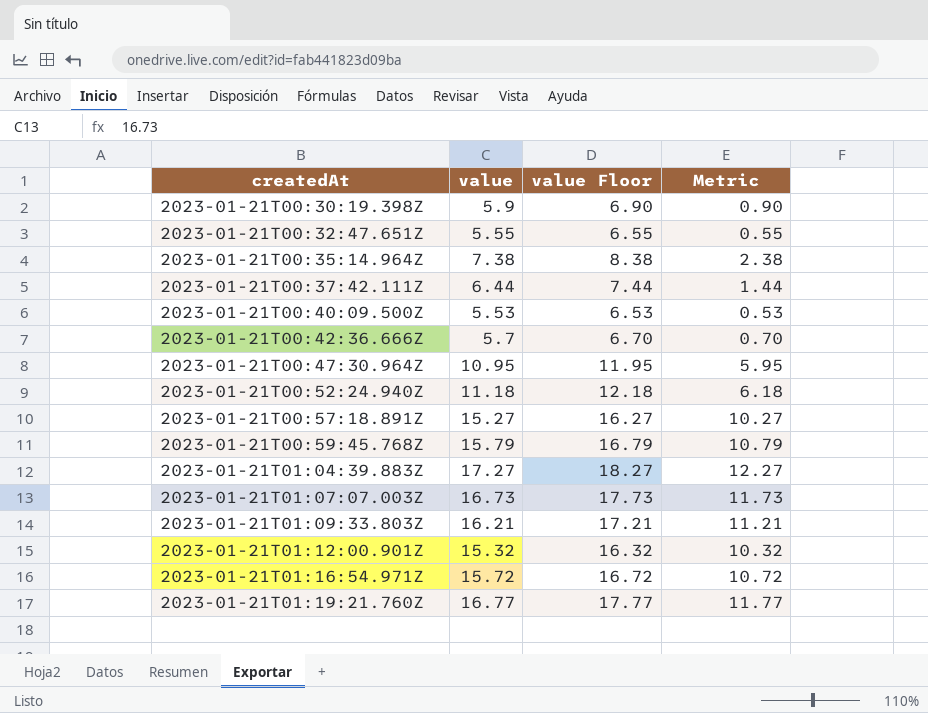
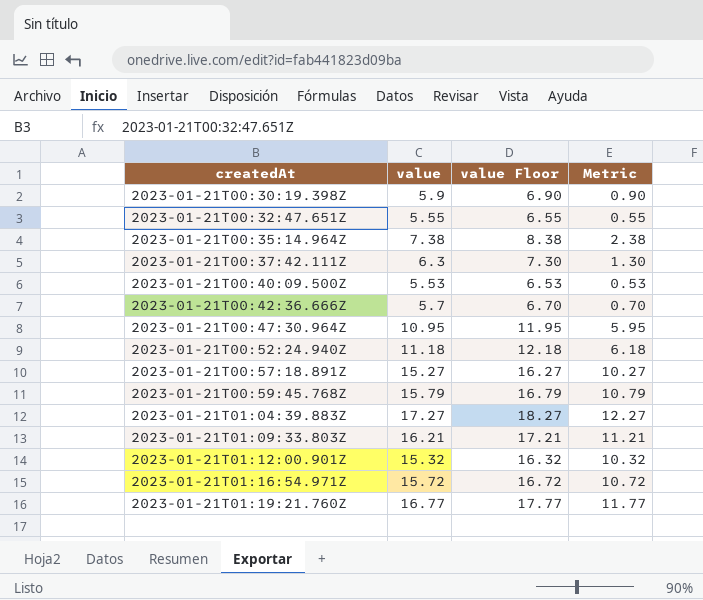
row 2023-01-21T01:07:07.003Z: 16.73 | 17.73 | 11.73 -> none
2023-01-21T00:37:42.111Z | value: 6.44 -> 6.3
2023-01-21T00:37:42.111Z | value Floor: 7.44 -> 7.30
2023-01-21T00:37:42.111Z | Metric: 1.44 -> 1.30

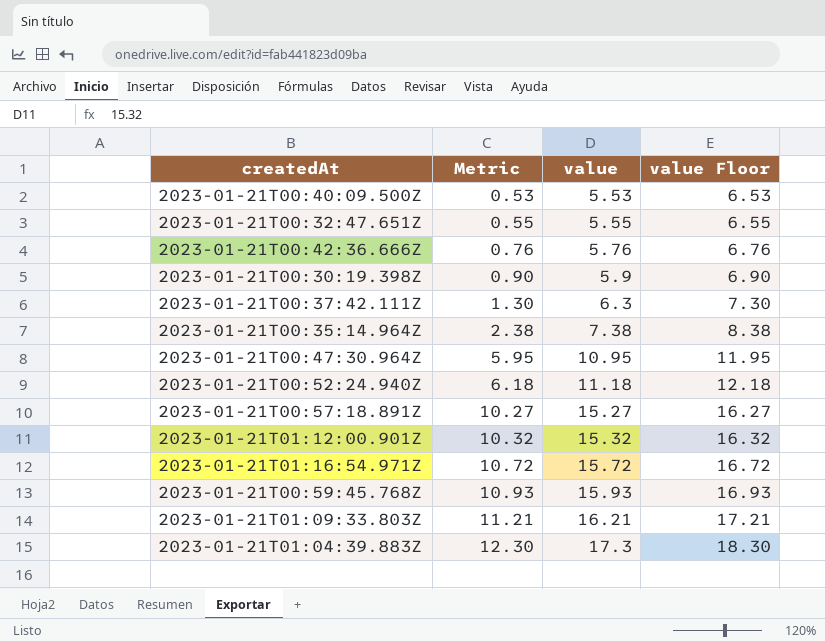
row order: createdAt ascending -> Metric ascending
column Metric | position: 4 -> 2
row 2023-01-21T01:19:21.760Z: 16.77 | 17.77 | 11.77 -> none
2023-01-21T00:42:36.666Z | Metric: 0.70 -> 0.76
2023-01-21T00:42:36.666Z | value: 5.7 -> 5.76
2023-01-21T00:42:36.666Z | value Floor: 6.70 -> 6.76
2023-01-21T00:59:45.768Z | Metric: 10.79 -> 10.93
2023-01-21T00:59:45.768Z | value: 15.79 -> 15.93
2023-01-21T00:59:45.768Z | value Floor: 16.79 -> 16.93
2023-01-21T01:04:39.883Z | Metric: 12.27 -> 12.30
2023-01-21T01:04:39.883Z | value: 17.27 -> 17.3
2023-01-21T01:04:39.883Z | value Floor: 18.27 -> 18.30

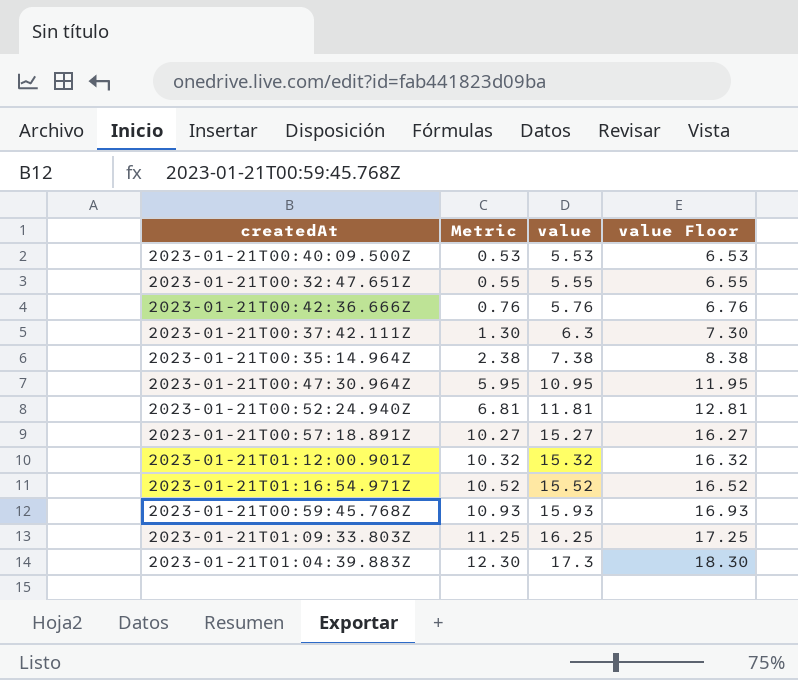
row 2023-01-21T00:30:19.398Z: 0.90 | 5.9 | 6.90 -> none
2023-01-21T00:52:24.940Z | Metric: 6.18 -> 6.81
2023-01-21T00:52:24.940Z | value: 11.18 -> 11.81
2023-01-21T00:52:24.940Z | value Floor: 12.18 -> 12.81
2023-01-21T01:16:54.971Z | Metric: 10.72 -> 10.52
2023-01-21T01:16:54.971Z | value: 15.72 -> 15.52
2023-01-21T01:16:54.971Z | value Floor: 16.72 -> 16.52
2023-01-21T01:09:33.803Z | Metric: 11.21 -> 11.25
2023-01-21T01:09:33.803Z | value: 16.21 -> 16.25
2023-01-21T01:09:33.803Z | value Floor: 17.21 -> 17.25

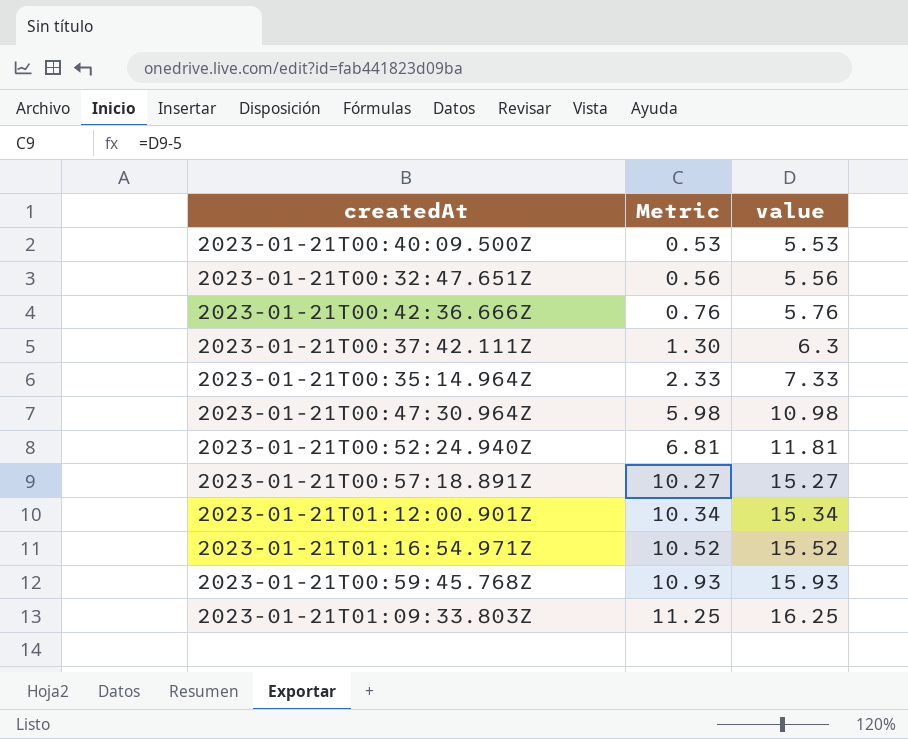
column value Floor | formula: [value] + 1 -> none
row 2023-01-21T01:04:39.883Z: 12.30 | 17.3 | 18.30 -> none
2023-01-21T00:32:47.651Z | Metric: 0.55 -> 0.56
2023-01-21T00:32:47.651Z | value: 5.55 -> 5.56
2023-01-21T00:35:14.964Z | Metric: 2.38 -> 2.33
2023-01-21T00:35:14.964Z | value: 7.38 -> 7.33
2023-01-21T00:47:30.964Z | Metric: 5.95 -> 5.98
2023-01-21T00:47:30.964Z | value: 10.95 -> 10.98
2023-01-21T01:12:00.901Z | Metric: 10.32 -> 10.34
2023-01-21T01:12:00.901Z | value: 15.32 -> 15.34

